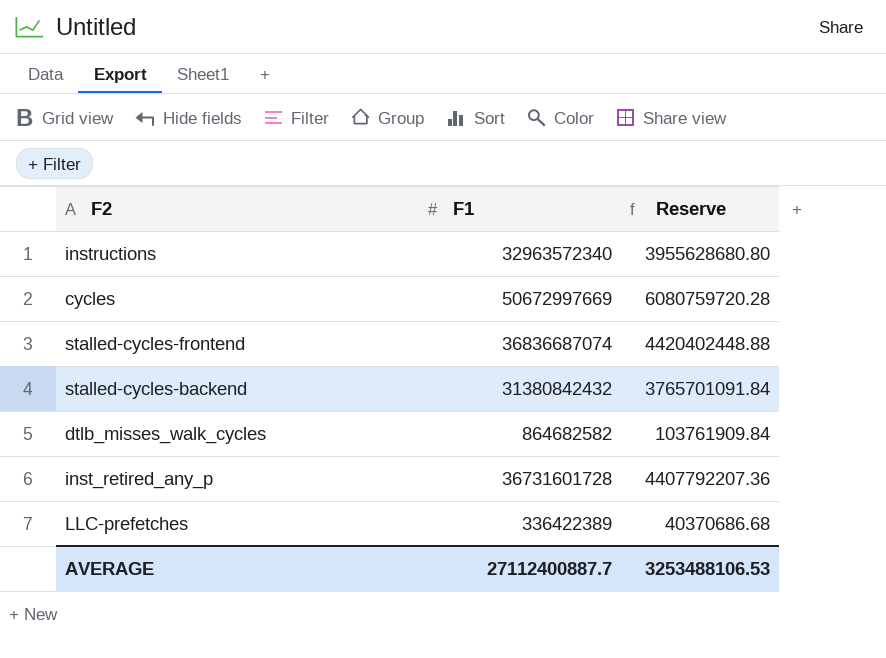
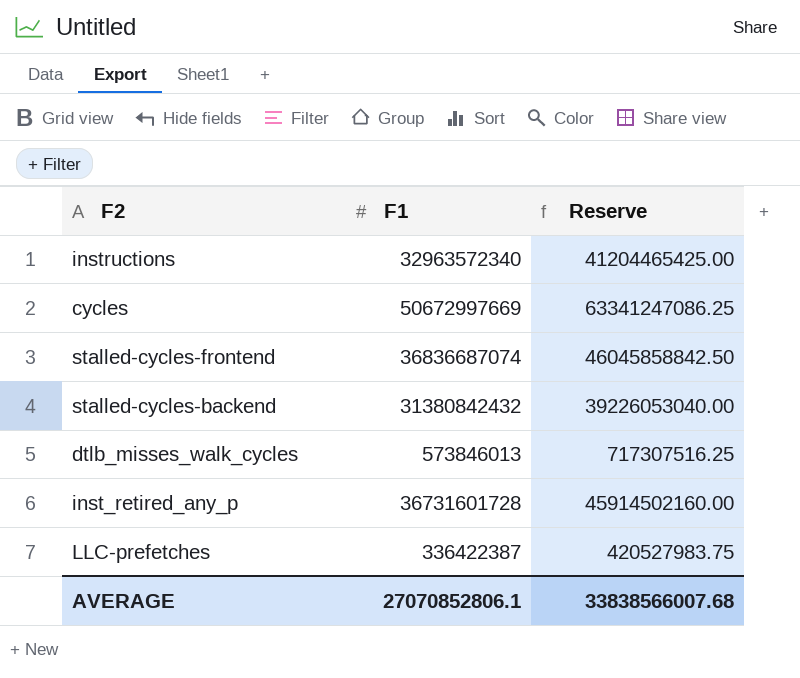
column Reserve | formula: [F1] * 0.12 -> [F1] * 1.25
dtlb_misses_walk_cycles | F1: 864682582 -> 573846013
LLC-prefetches | F1: 336422389 -> 336422387
AVERAGE | F1: 27112400887.7 -> 27070852806.1
AVERAGE | Reserve: 3253488106.53 -> 33838566007.68

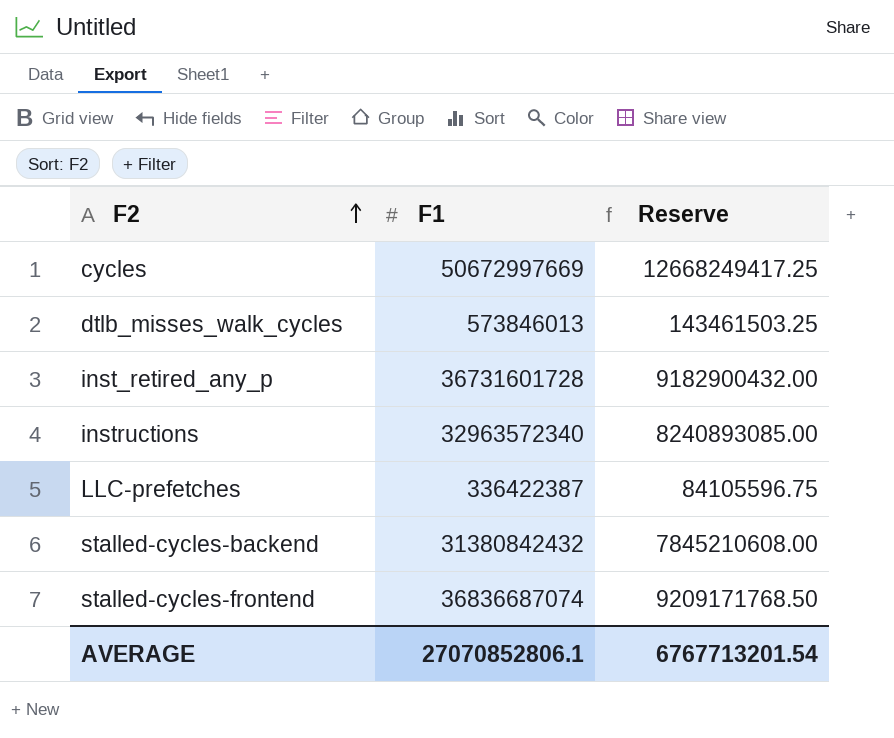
row order: none -> F2 ascending
column Reserve | formula: [F1] * 1.25 -> [F1] * 0.25
AVERAGE | Reserve: 33838566007.68 -> 6767713201.54

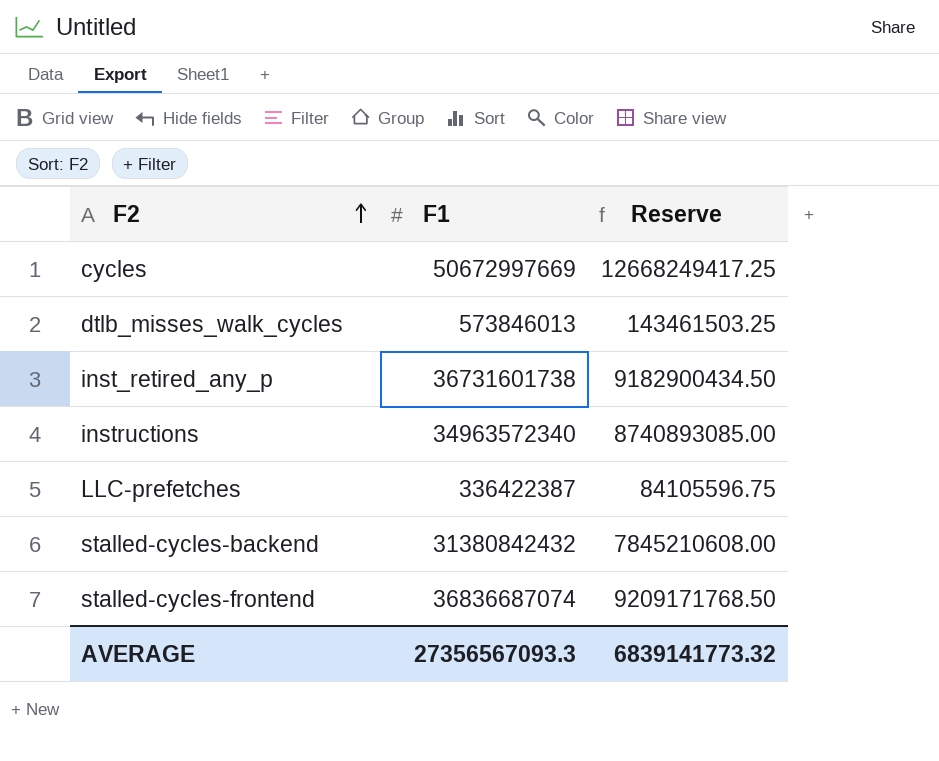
inst_retired_any_p | F1: 36731601728 -> 36731601738
inst_retired_any_p | Reserve: 9182900432.00 -> 9182900434.50
instructions | F1: 32963572340 -> 34963572340
instructions | Reserve: 8240893085.00 -> 8740893085.00
AVERAGE | F1: 27070852806.1 -> 27356567093.3
AVERAGE | Reserve: 6767713201.54 -> 6839141773.32

